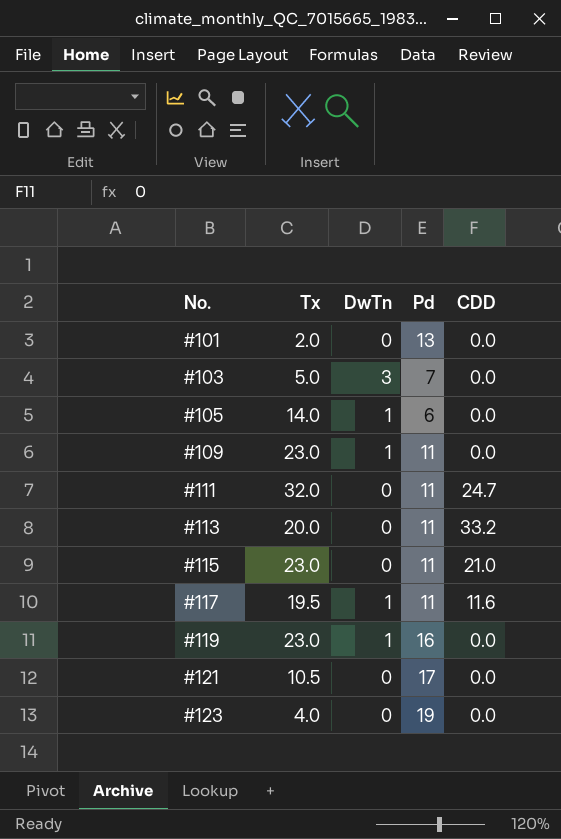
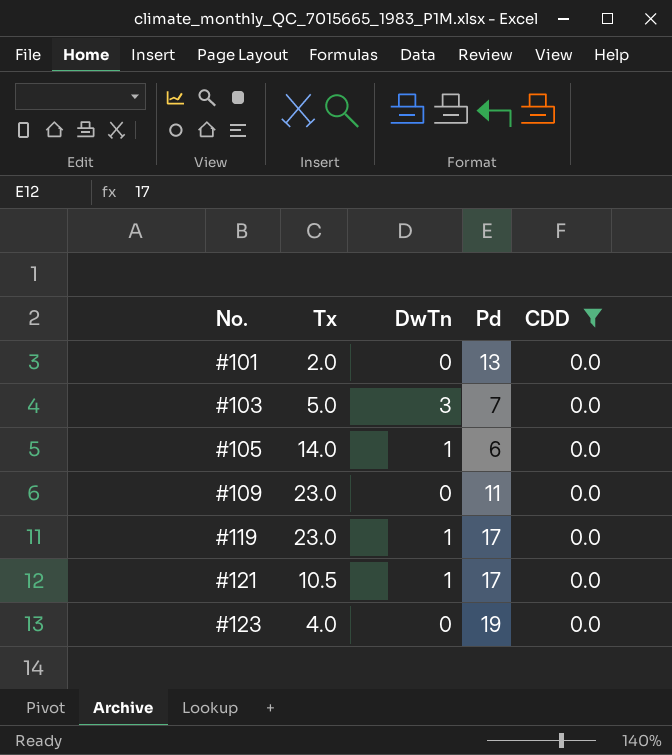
filter: none -> CDD = 0.0
#109 | DwTn: 1 -> 0
#119 | Pd: 16 -> 17
#121 | DwTn: 0 -> 1

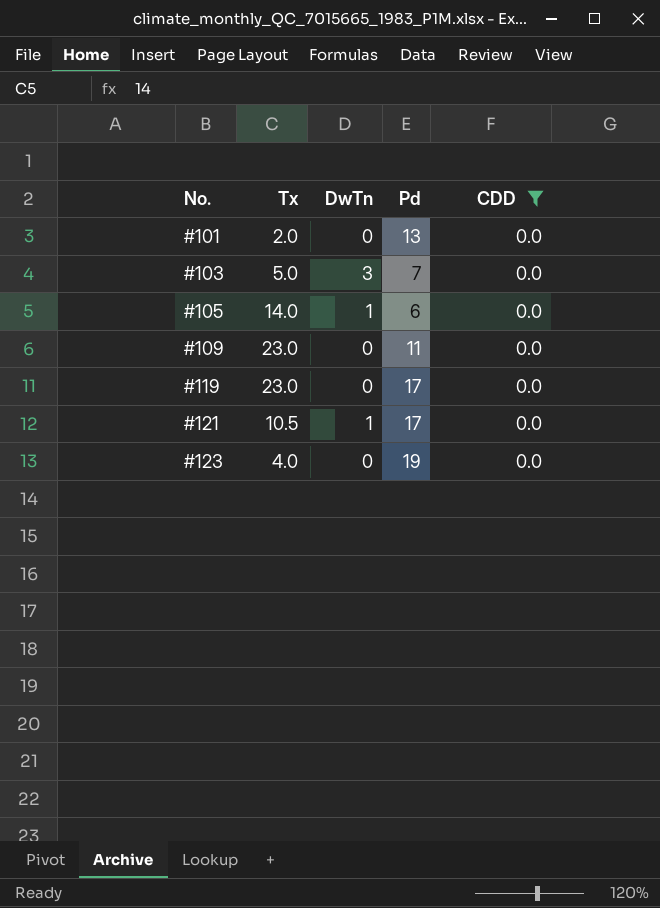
#119 | DwTn: 1 -> 0

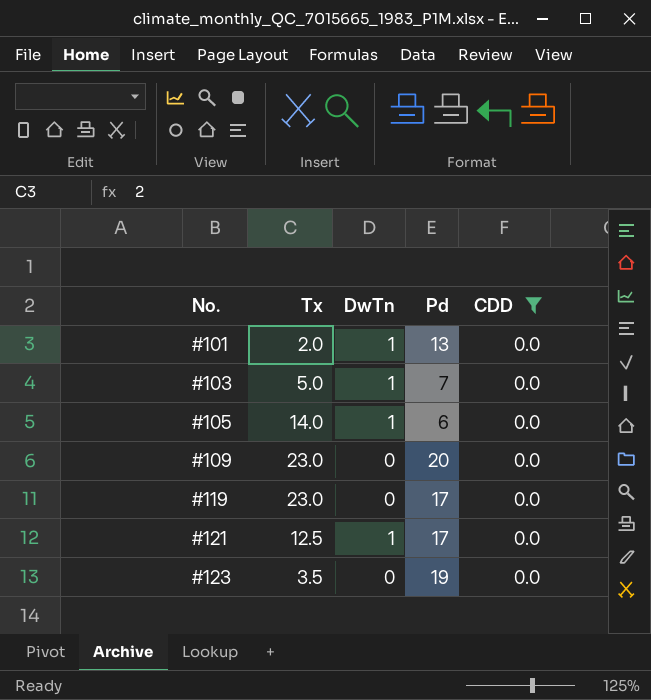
#101 | DwTn: 0 -> 1
#103 | DwTn: 3 -> 1
#109 | Pd: 11 -> 20
#121 | Tx: 10.5 -> 12.5
#123 | Tx: 4.0 -> 3.5

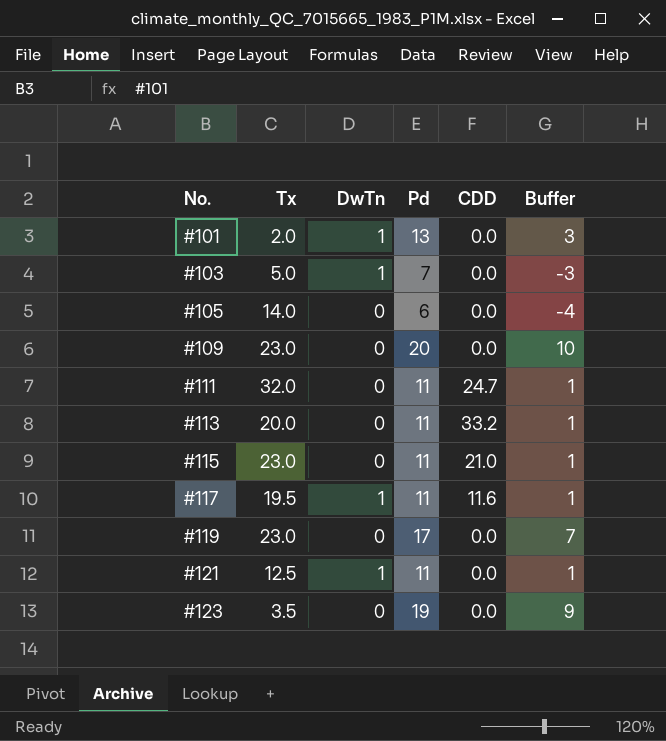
filter: CDD = 0.0 -> none
column Buffer | formula: none -> [Pd] - 10
#105 | DwTn: 1 -> 0
#121 | Pd: 17 -> 11

